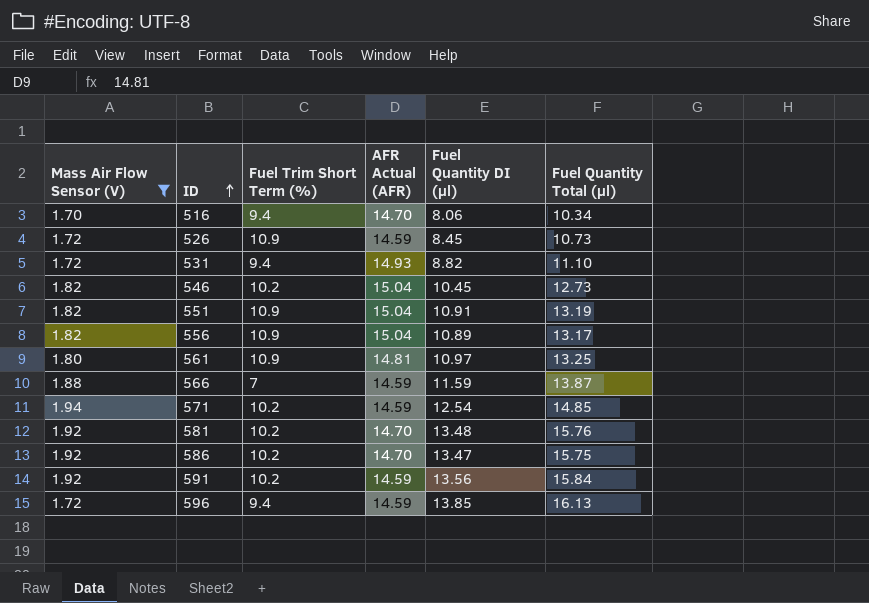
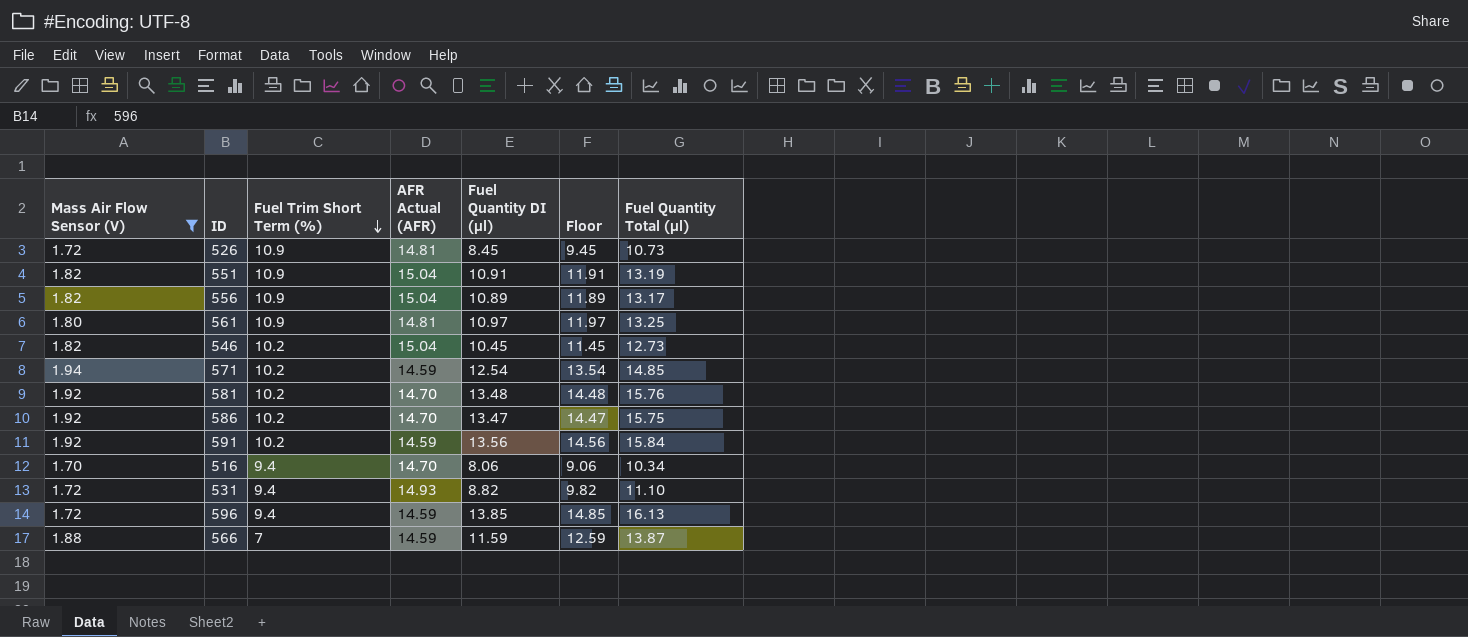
row order: ID ascending -> Fuel Trim Short Term (%) descending
column Floor | formula: none -> [Fuel Quantity DI (µl)] + 1
526 | AFR Actual (AFR): 14.59 -> 14.81

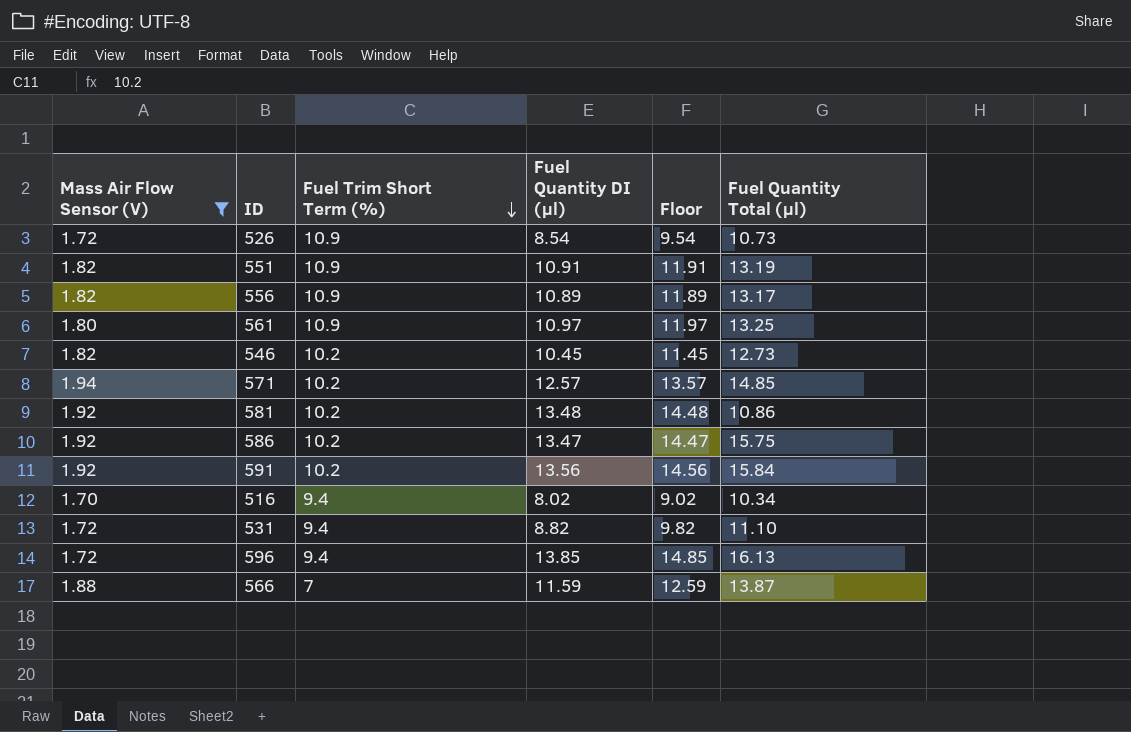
column AFR Actual (AFR) | position: 4 -> none
526 | Fuel Quantity DI (µl): 8.45 -> 8.54
526 | Floor: 9.45 -> 9.54
571 | Fuel Quantity DI (µl): 12.54 -> 12.57
571 | Floor: 13.54 -> 13.57
581 | Fuel Quantity Total (µl): 15.76 -> 10.86
516 | Fuel Quantity DI (µl): 8.06 -> 8.02
516 | Floor: 9.06 -> 9.02

